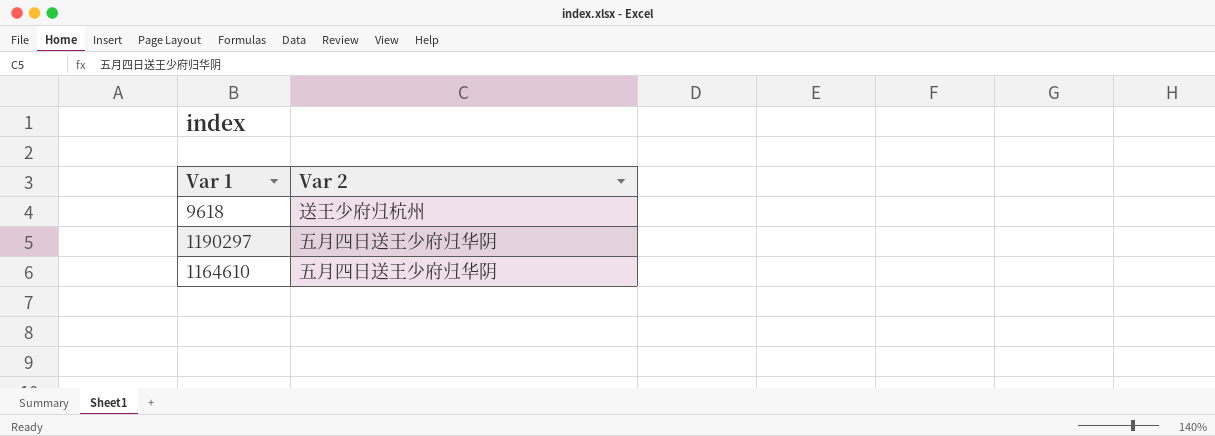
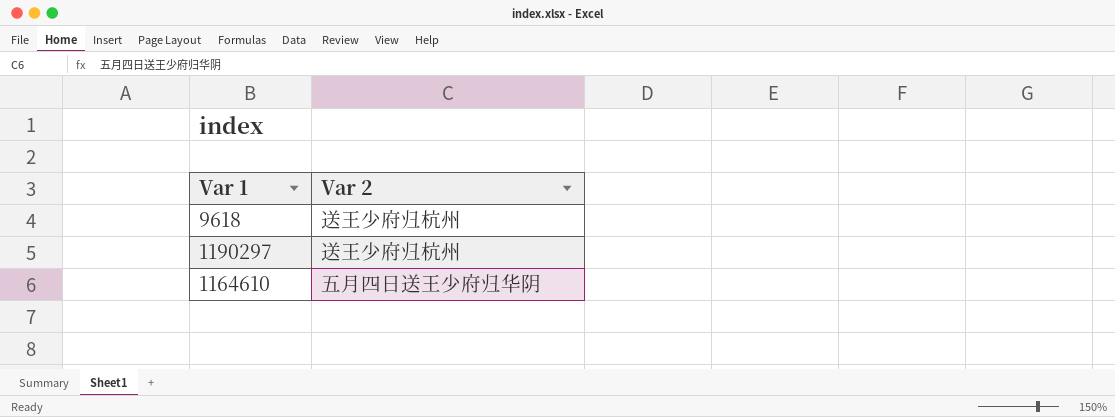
1190297 | Var 2: 五月四日送王少府归华阴 -> 送王少府归杭州

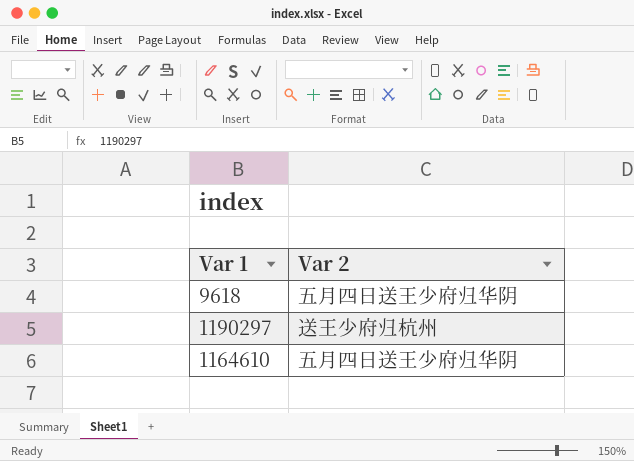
9618 | Var 2: 送王少府归杭州 -> 五月四日送王少府归华阴

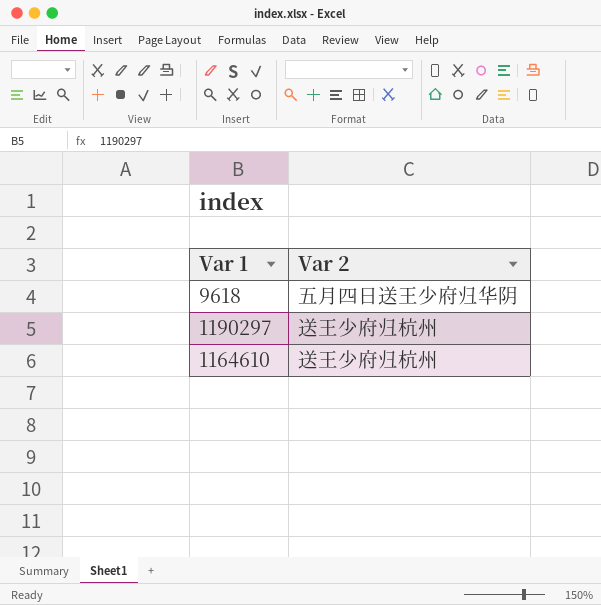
1164610 | Var 2: 五月四日送王少府归华阴 -> 送王少府归杭州

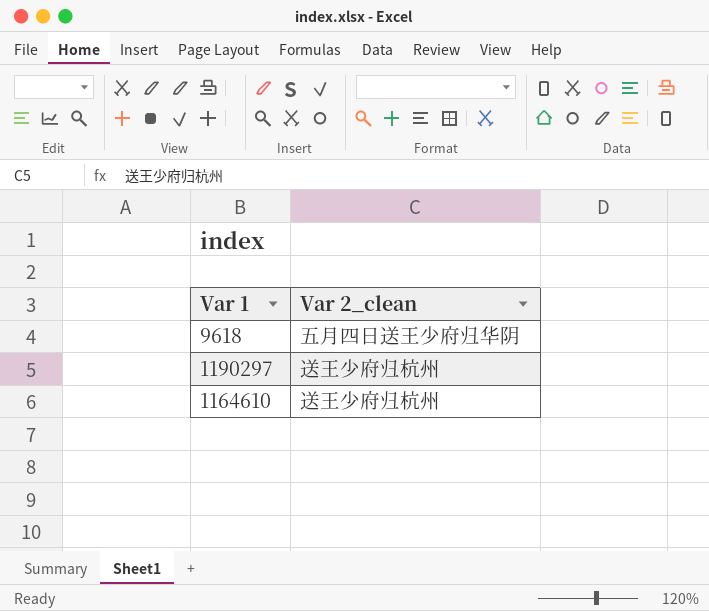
column name: Var 2 -> Var 2_clean

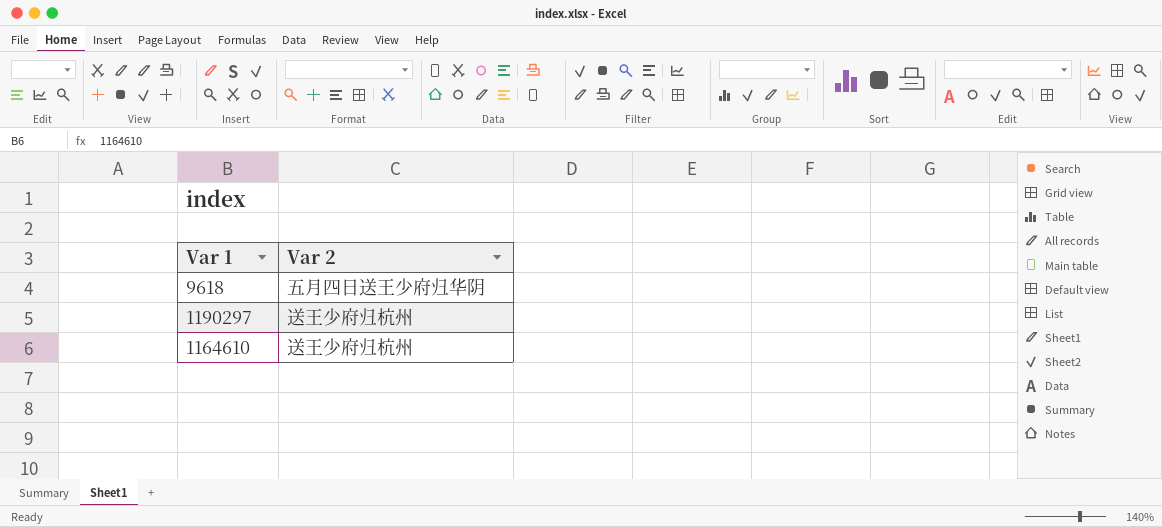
column name: Var 2_clean -> Var 2

